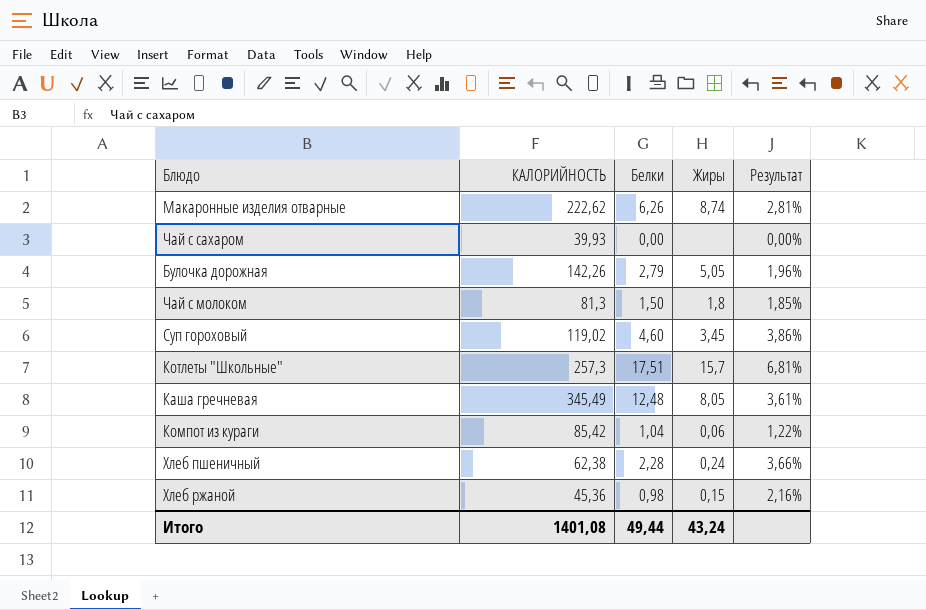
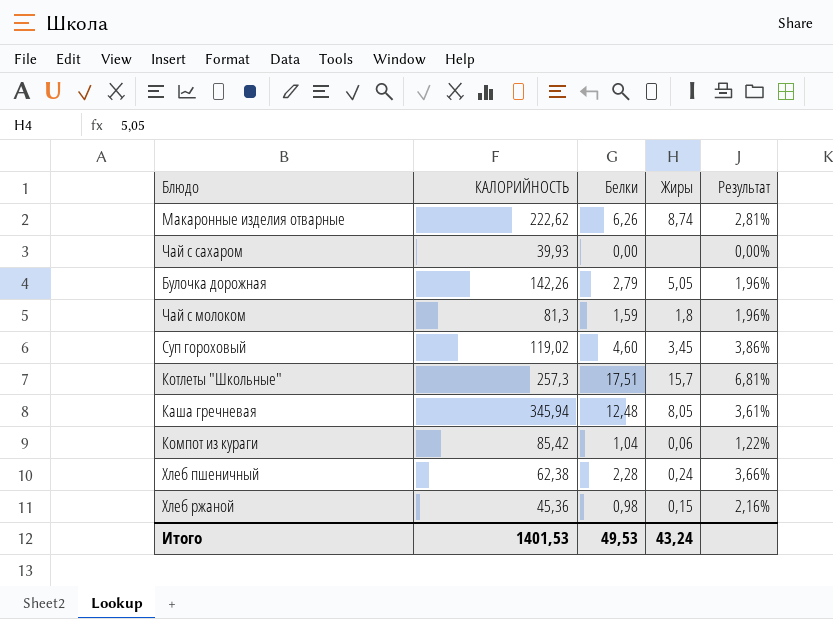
Чай с молоком | Белки: 1,50 -> 1,59
Чай с молоком | Результат: 1,85% -> 1,96%
Каша гречневая | КАЛОРИЙНОСТЬ: 345,49 -> 345,94
Итого | КАЛОРИЙНОСТЬ: 1401,08 -> 1401,53
Итого | Белки: 49,44 -> 49,53

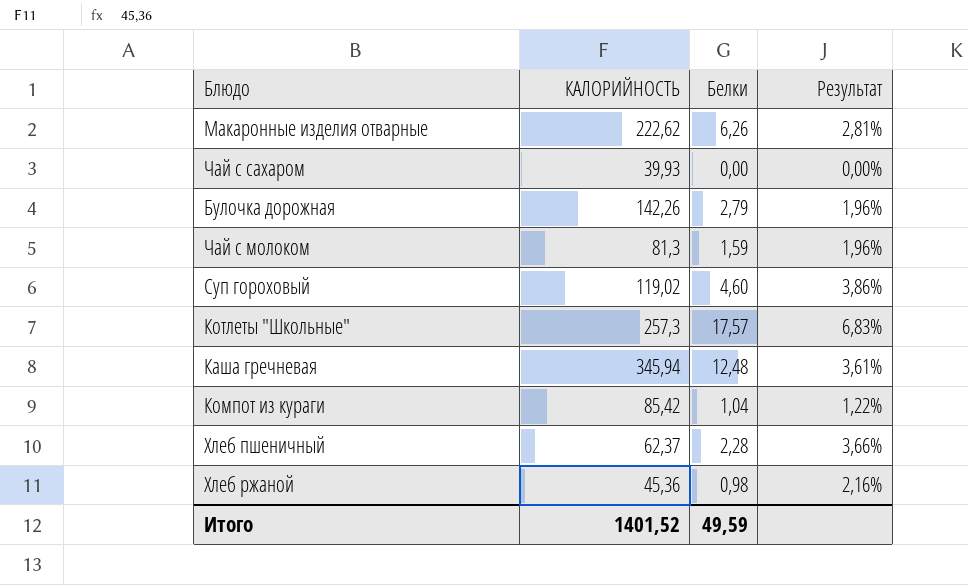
column Жиры | position: 4 -> none
Котлеты "Школьные" | Белки: 17,51 -> 17,57
Котлеты "Школьные" | Результат: 6,81% -> 6,83%
Хлеб пшеничный | КАЛОРИЙНОСТЬ: 62,38 -> 62,37
Итого | КАЛОРИЙНОСТЬ: 1401,53 -> 1401,52
Итого | Белки: 49,53 -> 49,59

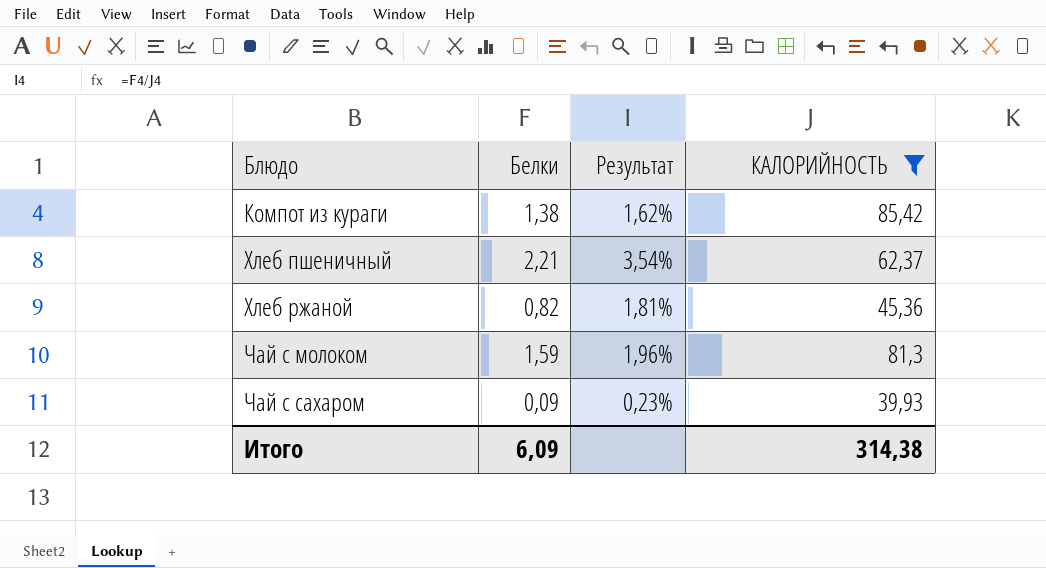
filter: none -> КАЛОРИЙНОСТЬ <= 85,42
row order: none -> Блюдо ascending
column КАЛОРИЙНОСТЬ | position: 2 -> 4
Компот из кураги | Белки: 1,04 -> 1,38
Компот из кураги | Результат: 1,22% -> 1,62%
Хлеб пшеничный | Белки: 2,28 -> 2,21
Хлеб пшеничный | Результат: 3,66% -> 3,54%
Хлеб ржаной | Белки: 0,98 -> 0,82
Хлеб ржаной | Результат: 2,16% -> 1,81%
Чай с сахаром | Белки: 0,00 -> 0,09
Чай с сахаром | Результат: 0,00% -> 0,23%
Итого | Белки: 49,59 -> 6,09
Итого | КАЛОРИЙНОСТЬ: 1401,52 -> 314,38

